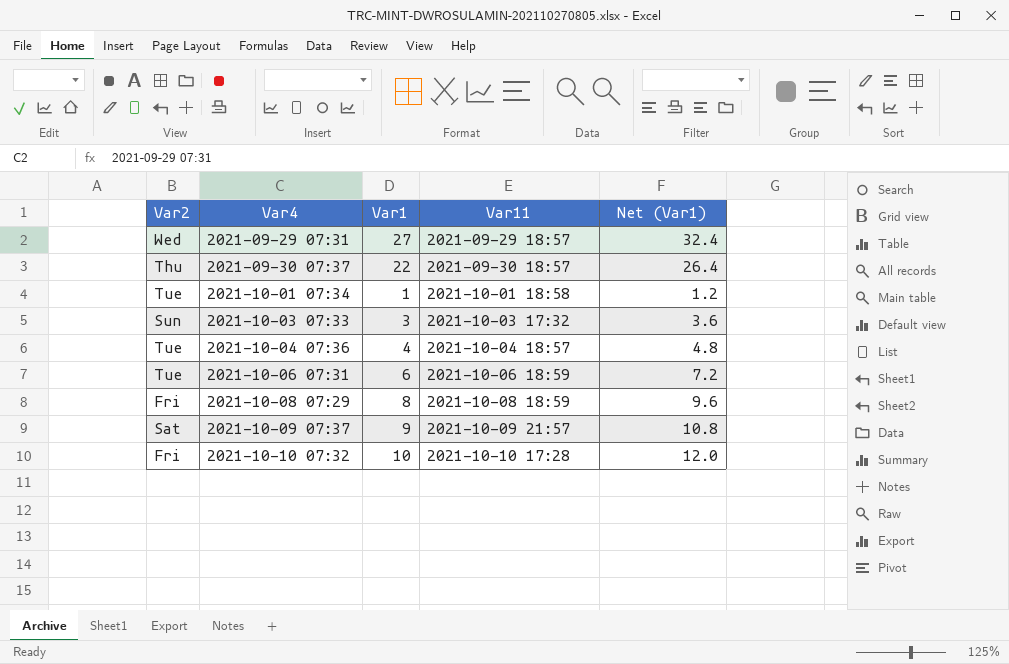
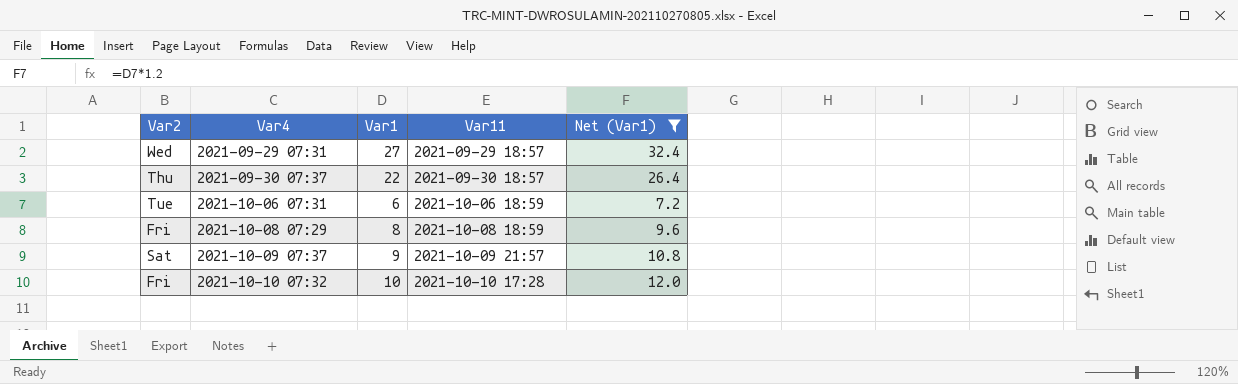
filter: none -> Net (Var1) >= 7.2

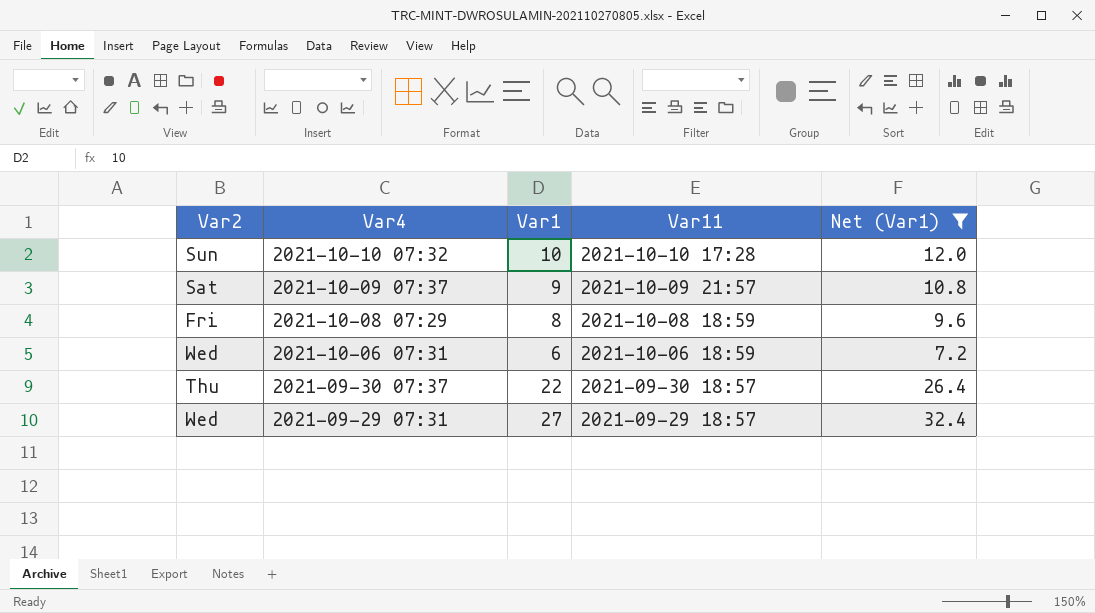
row order: Var4 ascending -> Var4 descending
2021-10-10 07:32 | Var2: Fri -> Sun
2021-10-06 07:31 | Var2: Tue -> Wed

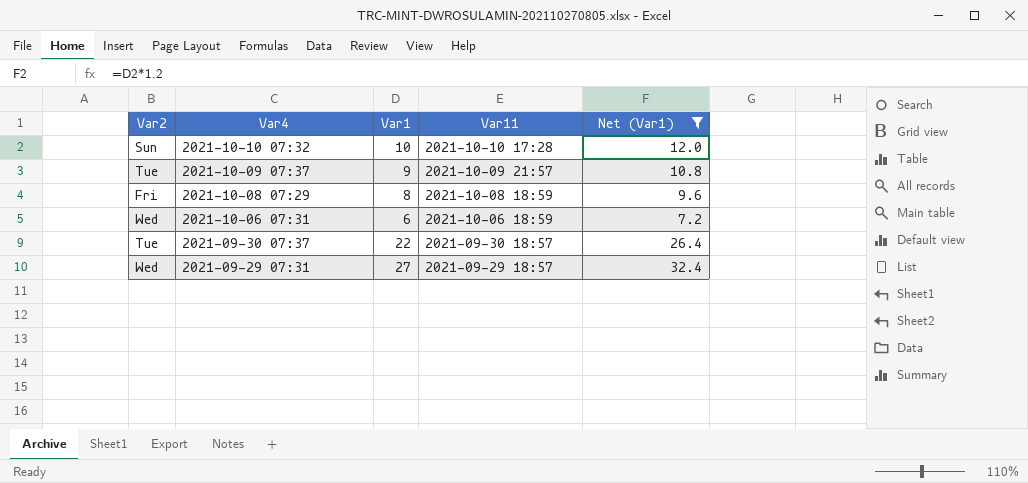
2021-10-09 07:37 | Var2: Sat -> Tue
2021-09-30 07:37 | Var2: Thu -> Tue

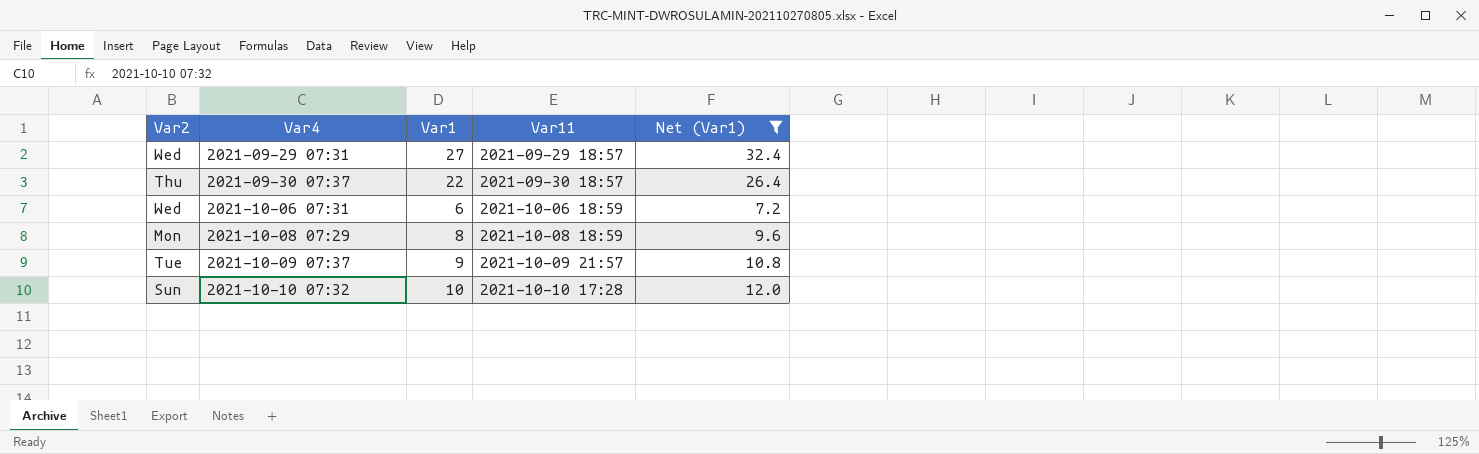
row order: Var4 descending -> Var4 ascending
2021-09-30 07:37 | Var2: Tue -> Thu
2021-10-08 07:29 | Var2: Fri -> Mon

